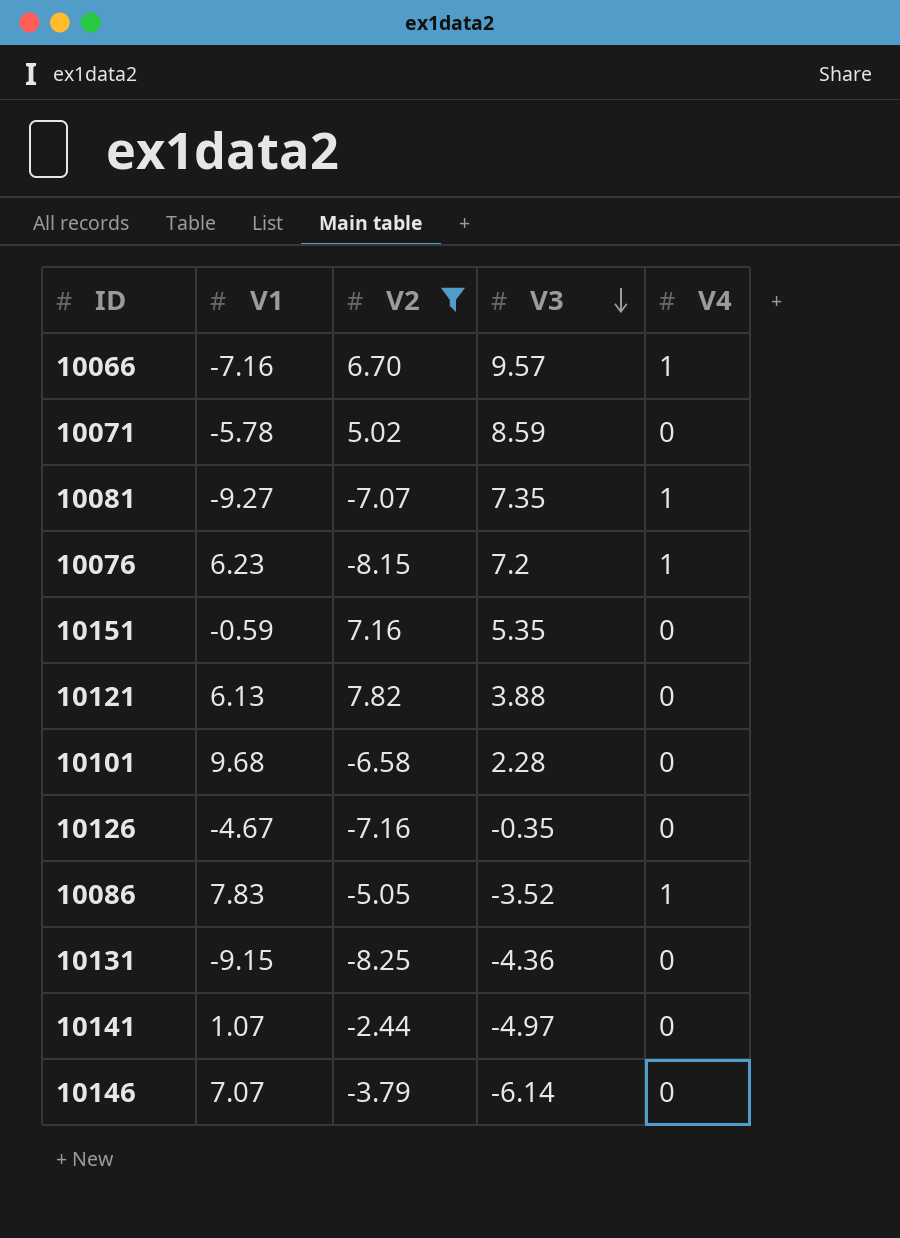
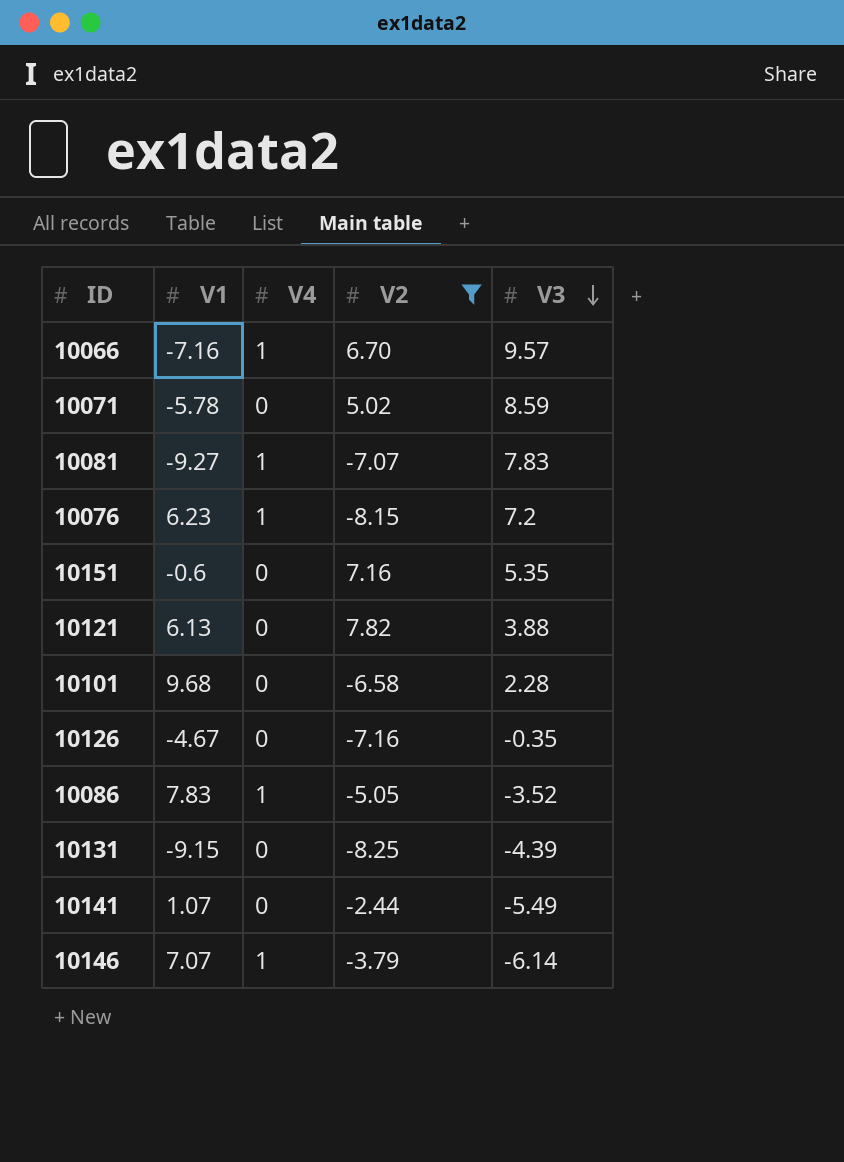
column V4 | position: 5 -> 3
10081 | V3: 7.35 -> 7.83
10151 | V1: -0.59 -> -0.6
10131 | V3: -4.36 -> -4.39
10141 | V3: -4.97 -> -5.49
10146 | V4: 0 -> 1

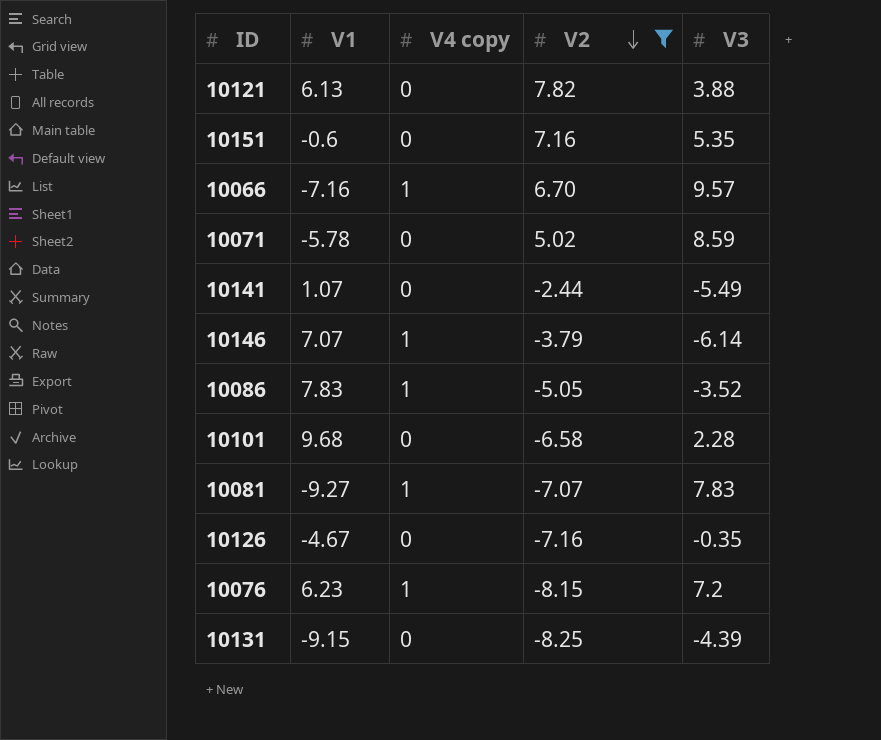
row order: V3 descending -> V2 descending
column name: V4 -> V4 copy

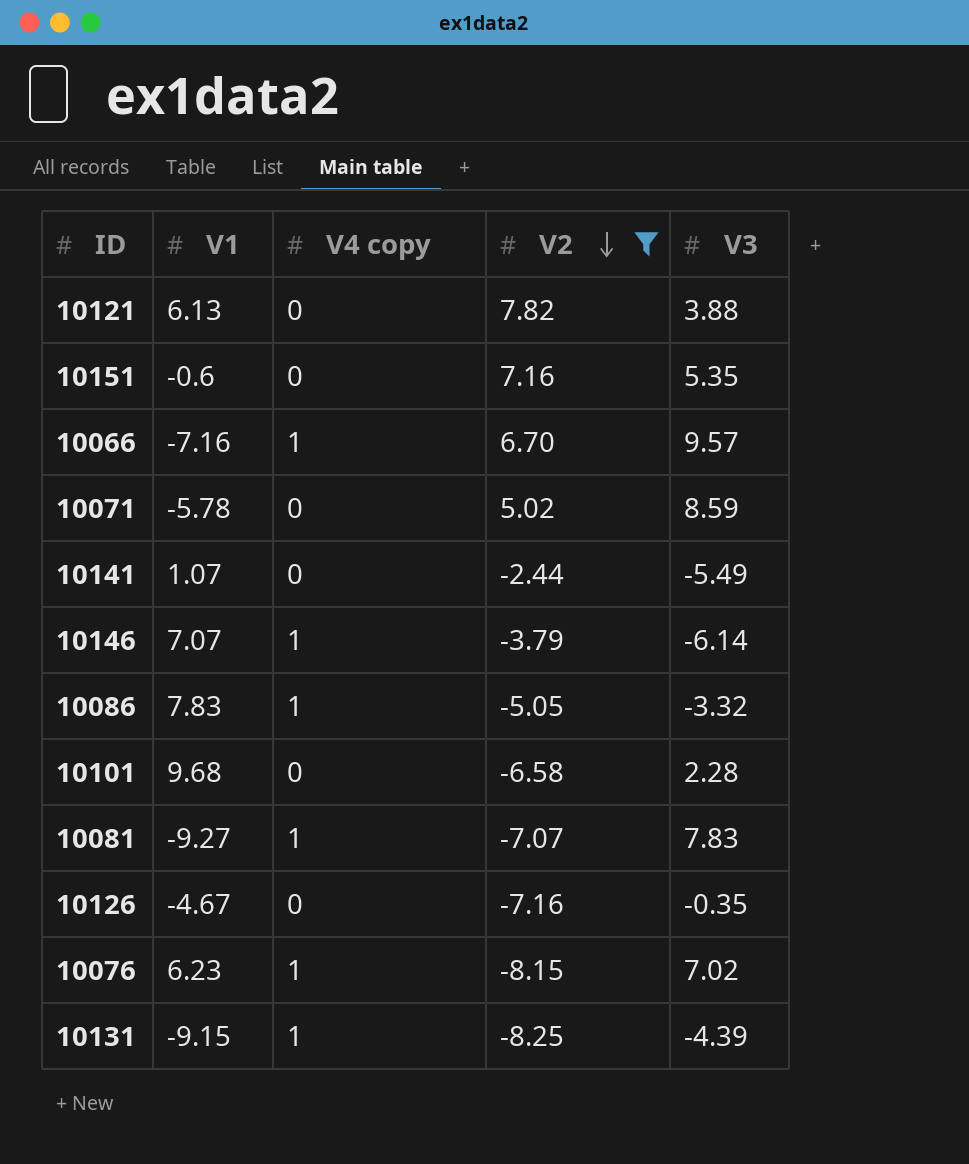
10086 | V3: -3.52 -> -3.32
10076 | V3: 7.2 -> 7.02
10131 | V4 copy: 0 -> 1

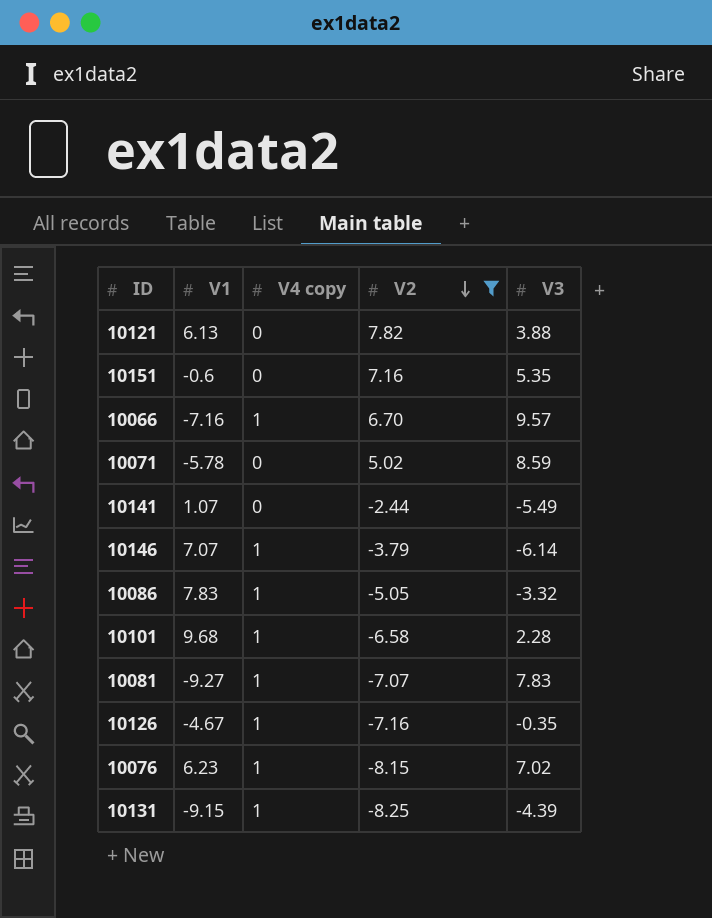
10101 | V4 copy: 0 -> 1
10126 | V4 copy: 0 -> 1

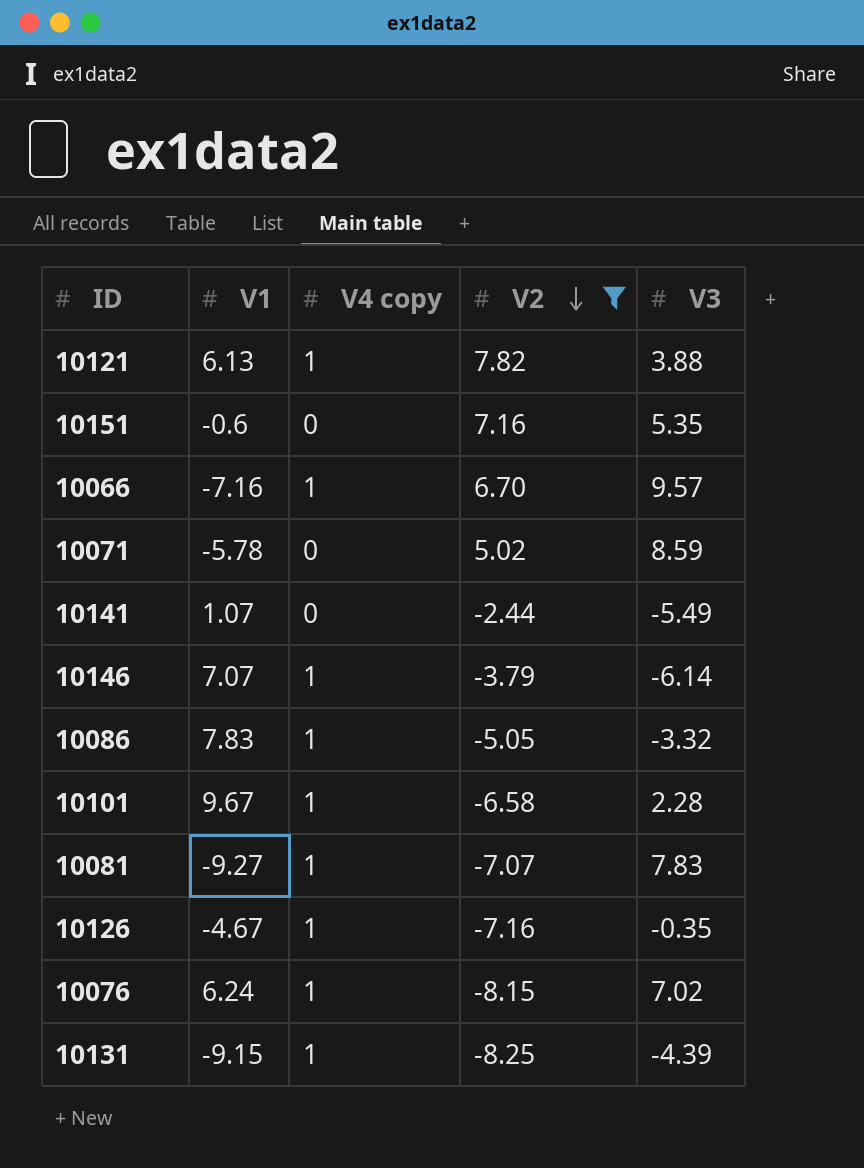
10121 | V4 copy: 0 -> 1
10101 | V1: 9.68 -> 9.67
10076 | V1: 6.23 -> 6.24

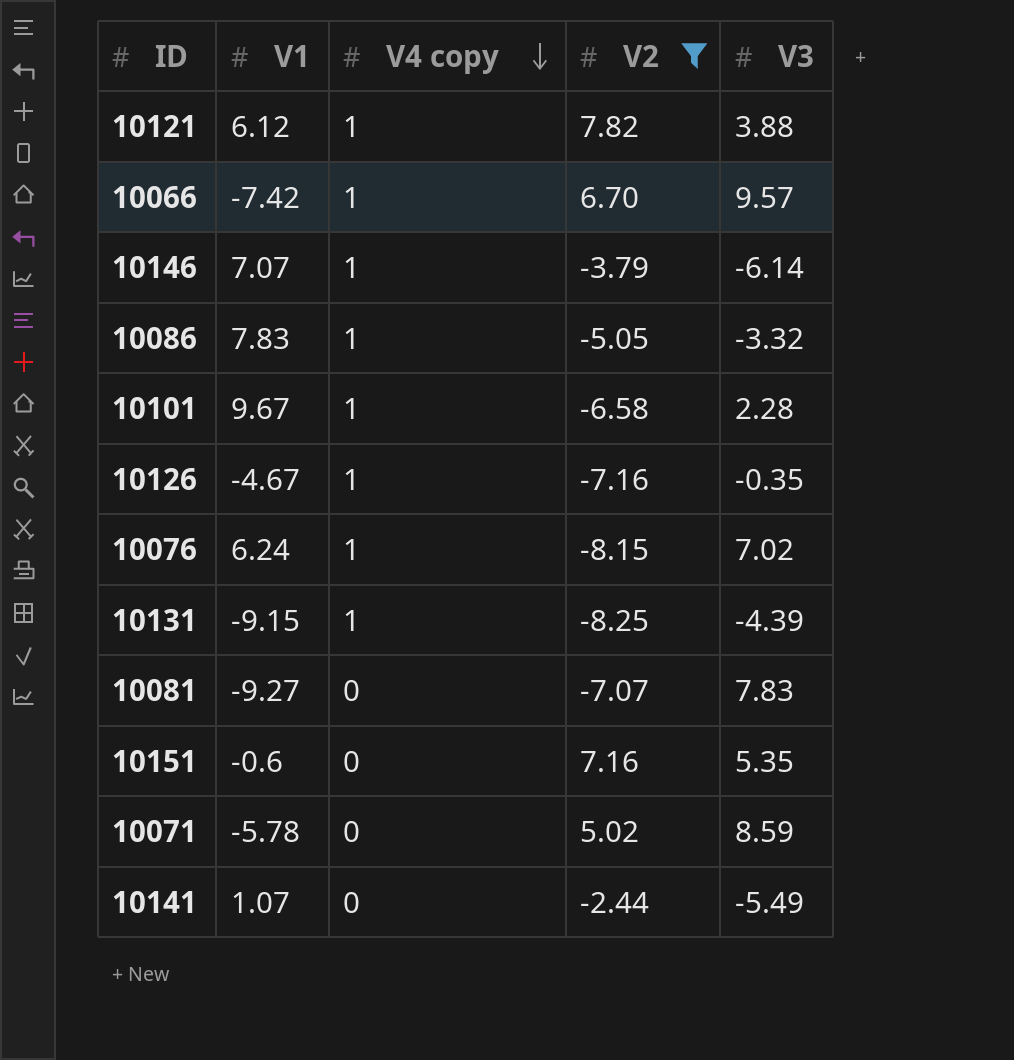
row order: V2 descending -> V4 copy descending
10121 | V1: 6.13 -> 6.12
10066 | V1: -7.16 -> -7.42
10081 | V4 copy: 1 -> 0

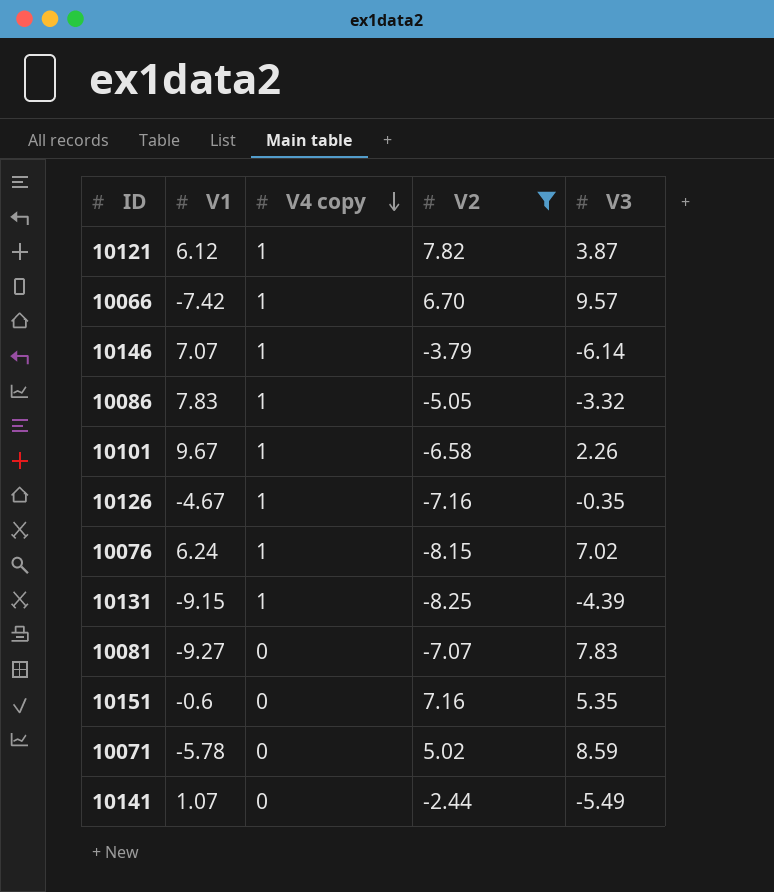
10121 | V3: 3.88 -> 3.87
10101 | V3: 2.28 -> 2.26

